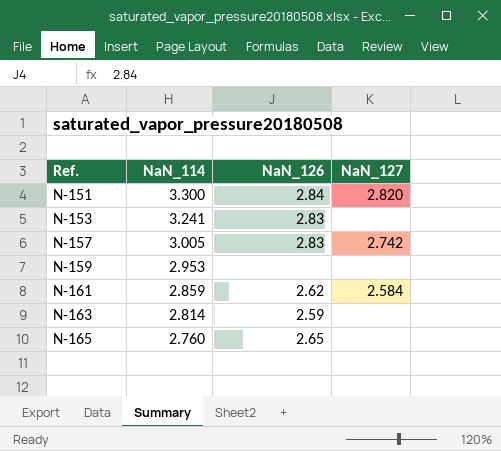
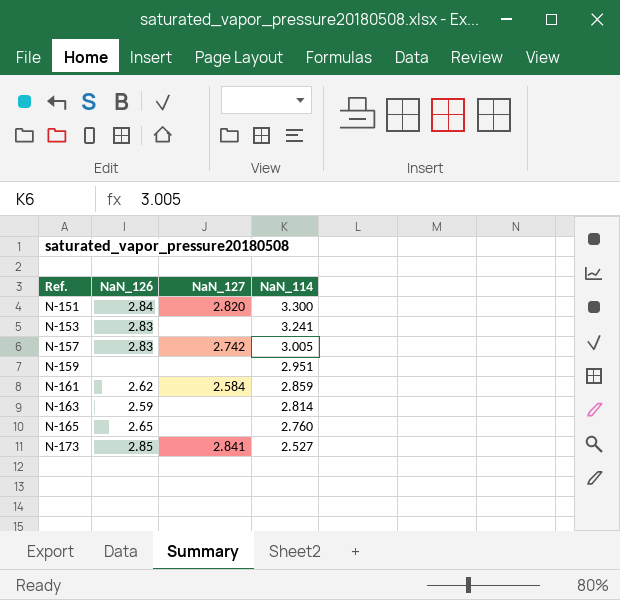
column NaN_114 | position: 2 -> 4
N-159 | NaN_114: 2.953 -> 2.951
row N-173: none -> 2.85 | 2.841 | 2.527

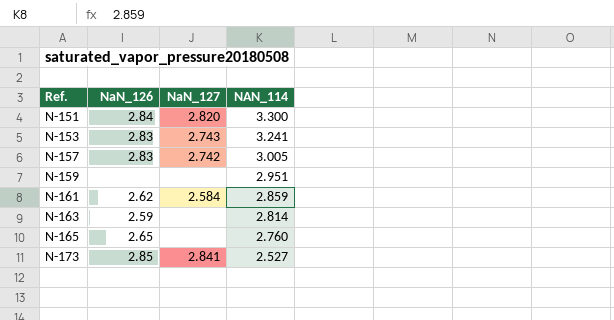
column name: NaN_114 -> NAN_114
N-153 | NaN_127: none -> 2.743

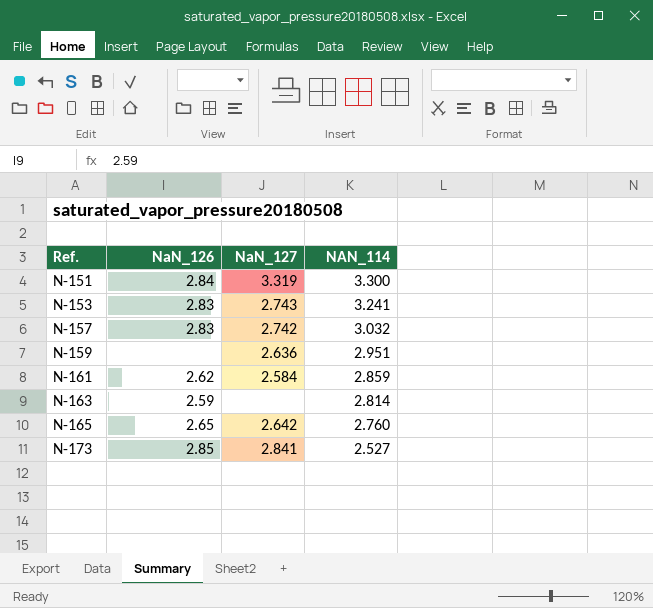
N-151 | NaN_127: 2.820 -> 3.319
N-157 | NAN_114: 3.005 -> 3.032
N-159 | NaN_127: none -> 2.636
N-165 | NaN_127: none -> 2.642

